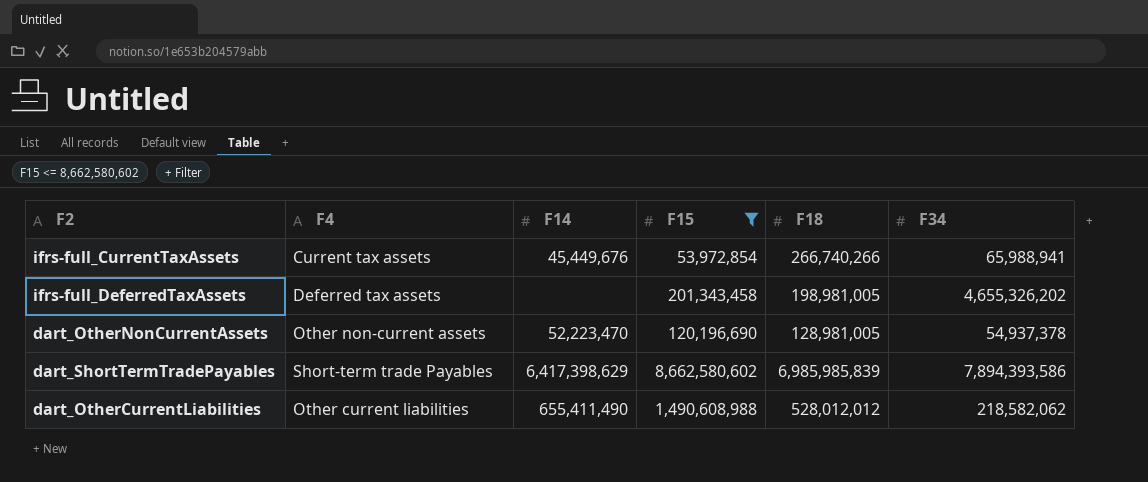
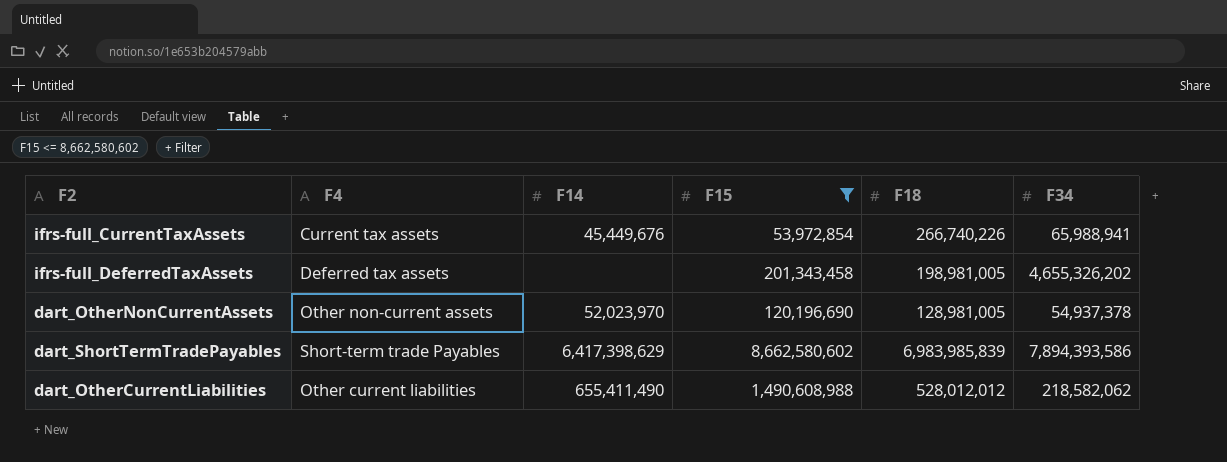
ifrs-full_CurrentTaxAssets | F18: 266,740,266 -> 266,740,226
dart_OtherNonCurrentAssets | F14: 52,223,470 -> 52,023,970
dart_ShortTermTradePayables | F18: 6,985,985,839 -> 6,983,985,839

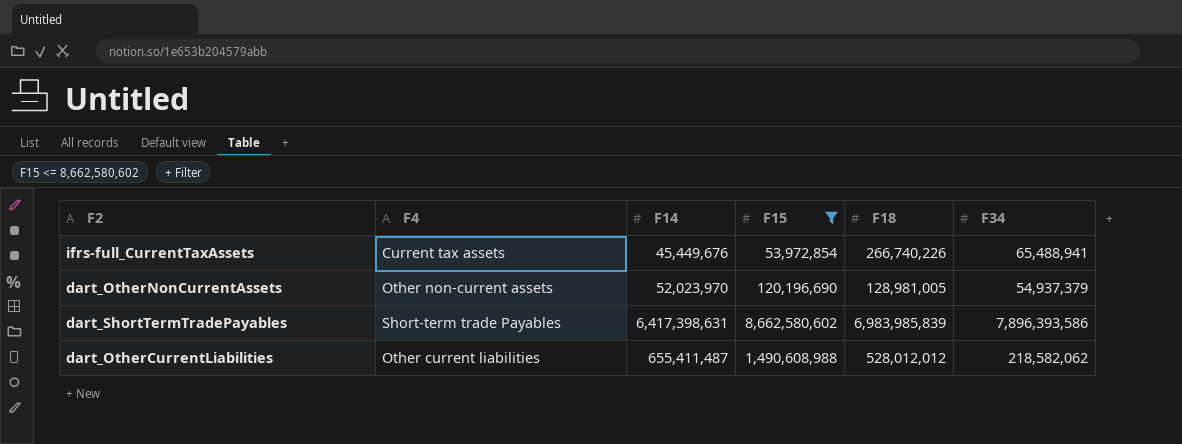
row ifrs-full_DeferredTaxAssets: Deferred tax assets | none | 201,343,458 | 198,981,005 | 4,655,326,202 -> none
ifrs-full_CurrentTaxAssets | F34: 65,988,941 -> 65,488,941
dart_OtherNonCurrentAssets | F34: 54,937,378 -> 54,937,379
dart_ShortTermTradePayables | F14: 6,417,398,629 -> 6,417,398,631
dart_ShortTermTradePayables | F34: 7,894,393,586 -> 7,896,393,586
dart_OtherCurrentLiabilities | F14: 655,411,490 -> 655,411,487

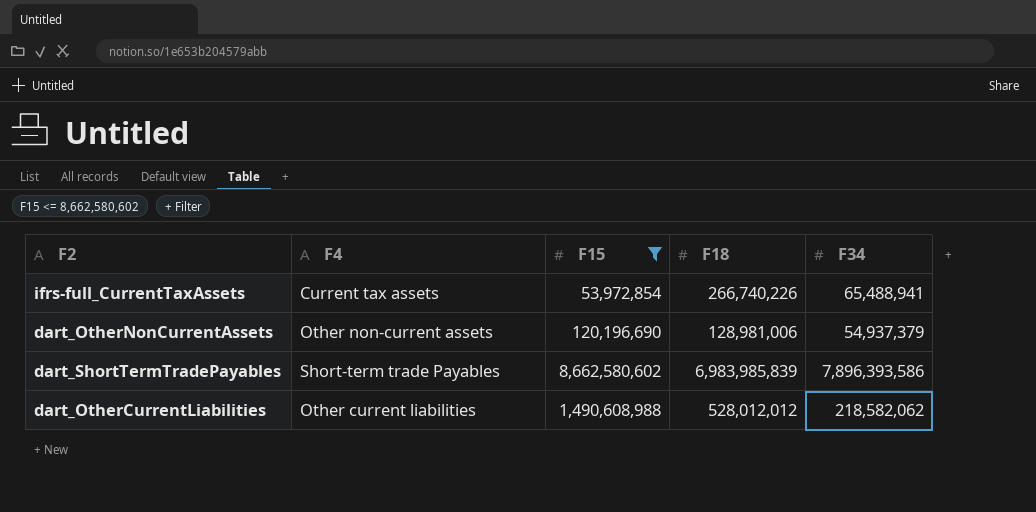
column F14 | position: 3 -> none
dart_OtherNonCurrentAssets | F18: 128,981,005 -> 128,981,006

